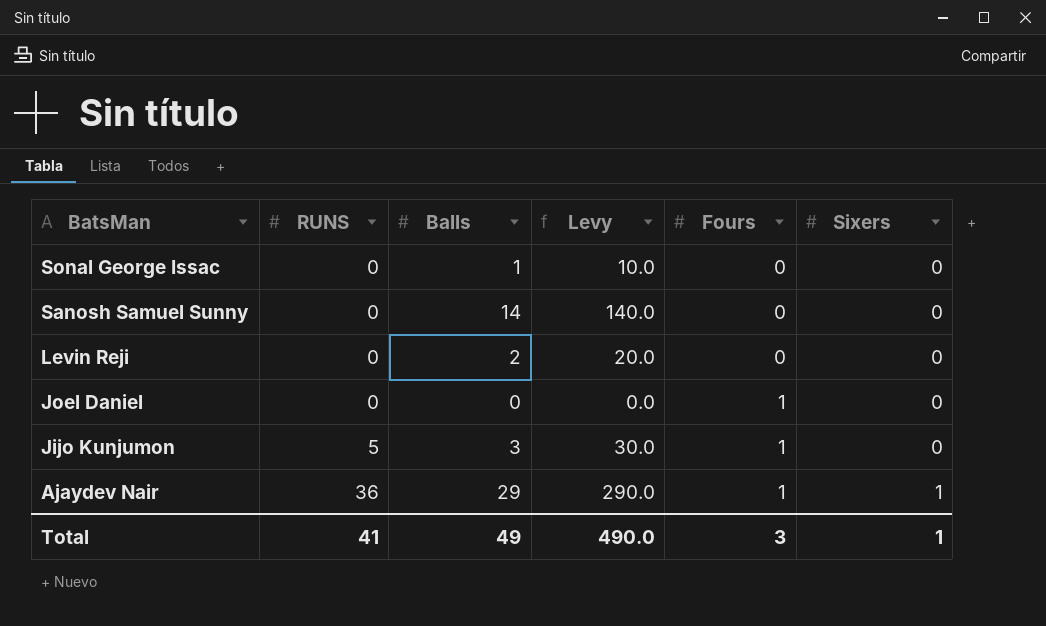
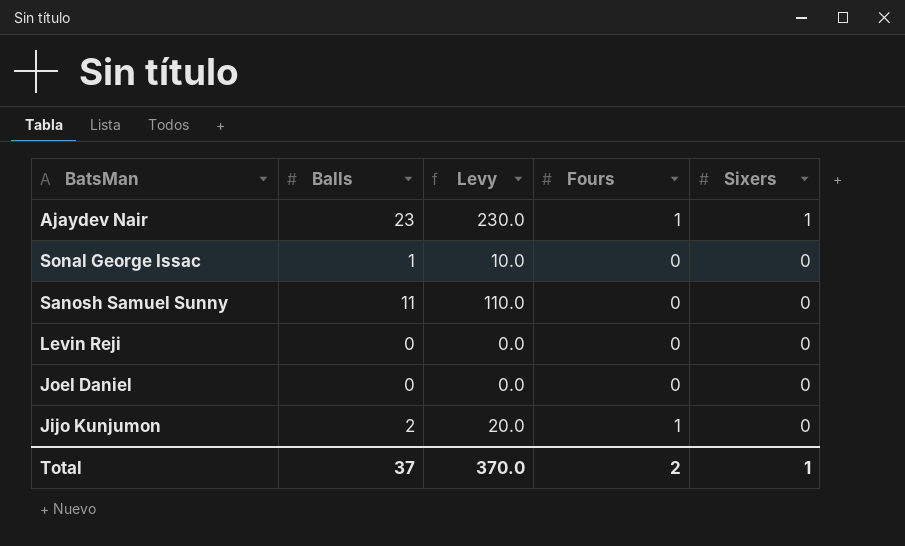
row order: BatsMan descending -> Sixers descending
column RUNS | position: 2 -> none
Ajaydev Nair | Balls: 29 -> 23
Ajaydev Nair | Levy: 290.0 -> 230.0
Sanosh Samuel Sunny | Balls: 14 -> 11
Sanosh Samuel Sunny | Levy: 140.0 -> 110.0
Levin Reji | Balls: 2 -> 0
Levin Reji | Levy: 20.0 -> 0.0
Joel Daniel | Fours: 1 -> 0
Jijo Kunjumon | Balls: 3 -> 2
Jijo Kunjumon | Levy: 30.0 -> 20.0
Total | Balls: 49 -> 37
Total | Levy: 490.0 -> 370.0
Total | Fours: 3 -> 2

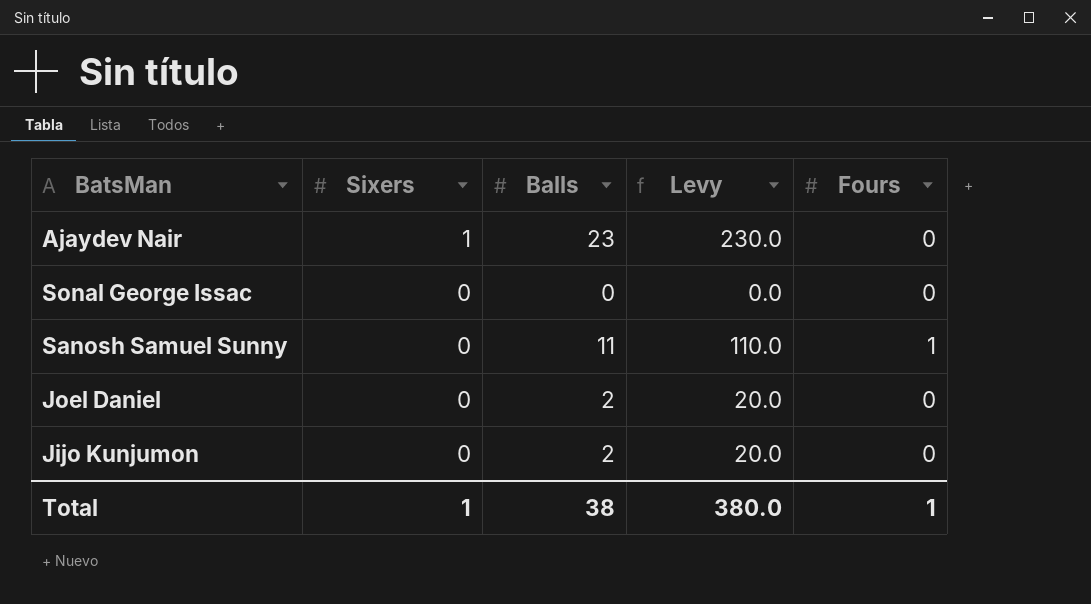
column Sixers | position: 5 -> 2
row Levin Reji: 0 | 0.0 | 0 | 0 -> none
Ajaydev Nair | Fours: 1 -> 0
Sonal George Issac | Balls: 1 -> 0
Sonal George Issac | Levy: 10.0 -> 0.0
Sanosh Samuel Sunny | Fours: 0 -> 1
Joel Daniel | Balls: 0 -> 2
Joel Daniel | Levy: 0.0 -> 20.0
Jijo Kunjumon | Fours: 1 -> 0
Total | Balls: 37 -> 38
Total | Levy: 370.0 -> 380.0
Total | Fours: 2 -> 1

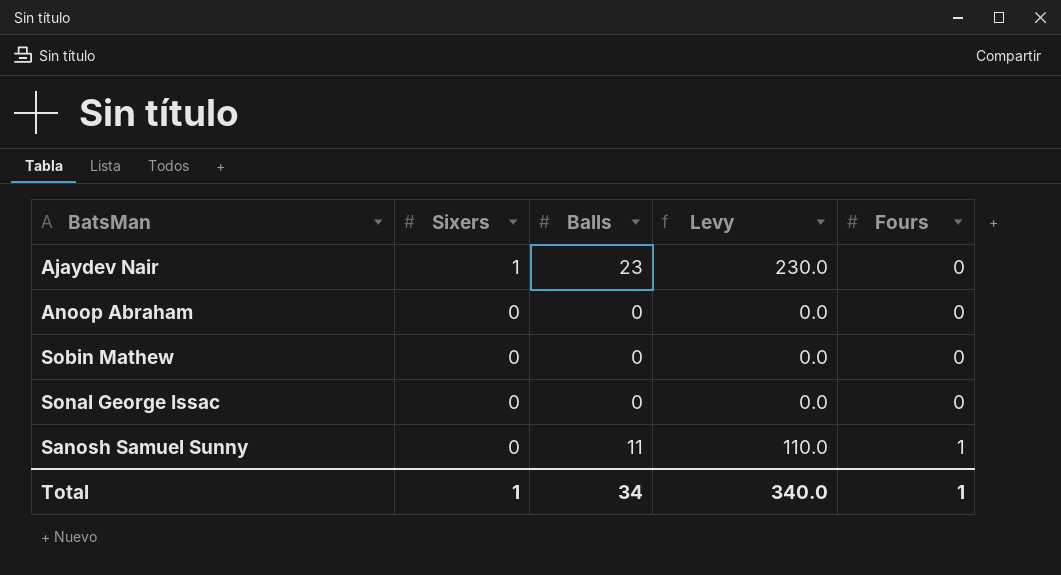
row Joel Daniel: 0 | 2 | 20.0 | 0 -> none
row Jijo Kunjumon: 0 | 2 | 20.0 | 0 -> none
row Anoop Abraham: none -> 0 | 0 | 0.0 | 0
row Sobin Mathew: none -> 0 | 0 | 0.0 | 0
Total | Balls: 38 -> 34
Total | Levy: 380.0 -> 340.0

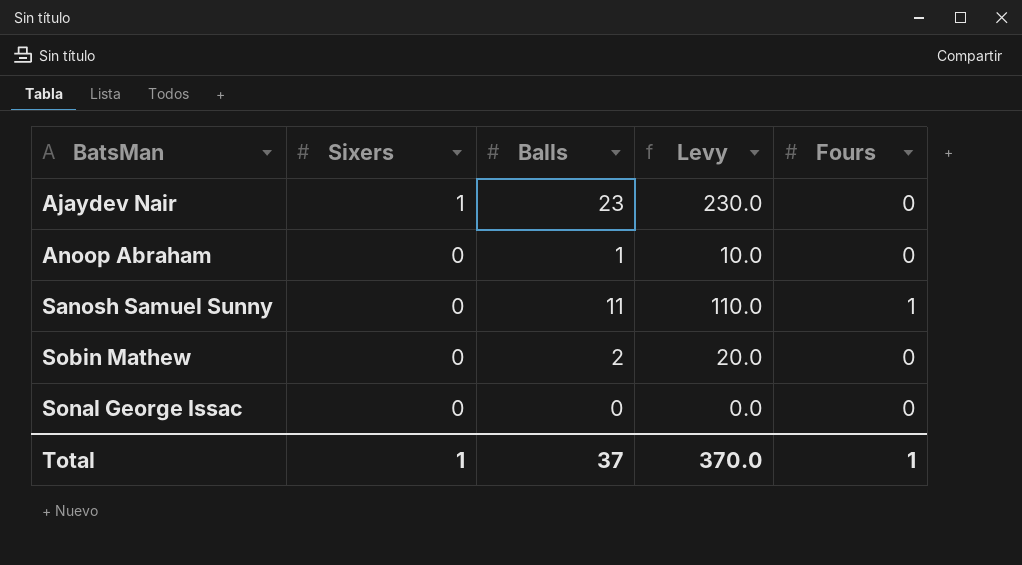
row order: Sixers descending -> BatsMan ascending
Anoop Abraham | Balls: 0 -> 1
Anoop Abraham | Levy: 0.0 -> 10.0
Sobin Mathew | Balls: 0 -> 2
Sobin Mathew | Levy: 0.0 -> 20.0
Total | Balls: 34 -> 37
Total | Levy: 340.0 -> 370.0

